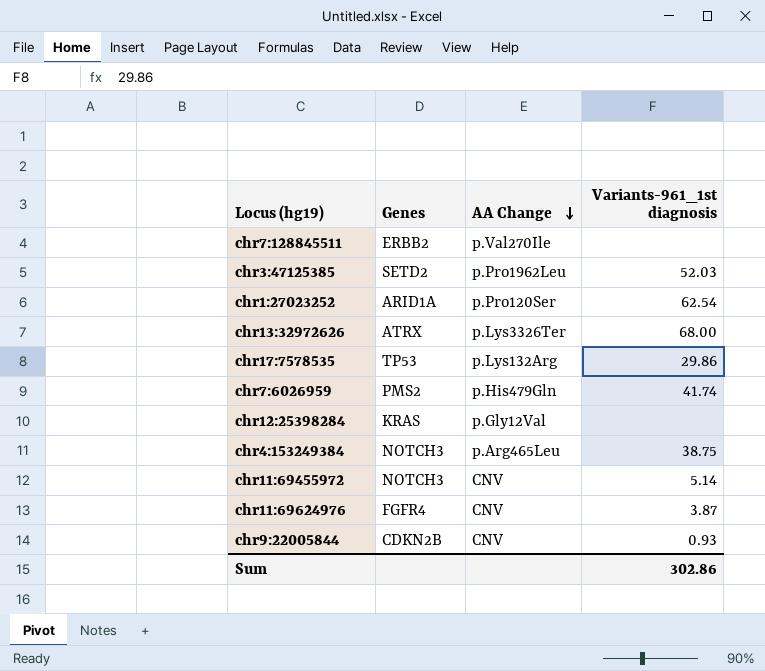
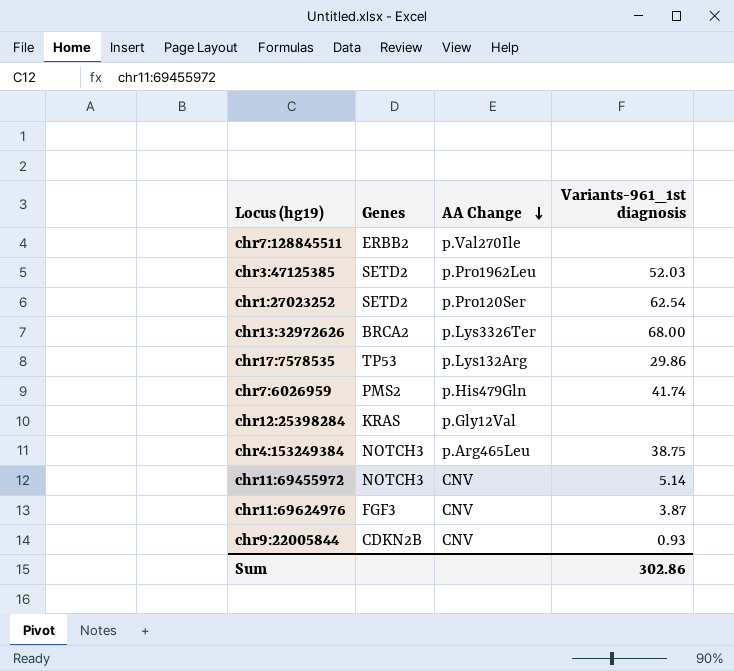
chr1:27023252 | Genes: ARID1A -> SETD2
chr13:32972626 | Genes: ATRX -> BRCA2
chr11:69624976 | Genes: FGFR4 -> FGF3

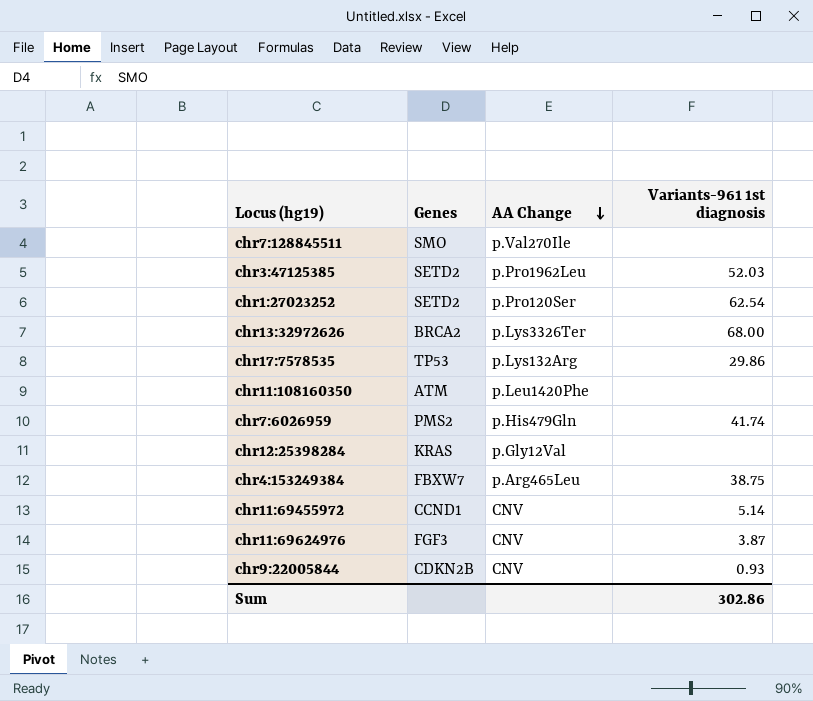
column name: Variants-961_1st diagnosis -> Variants-961 1st diagnosis
chr7:128845511 | Genes: ERBB2 -> SMO
row chr11:108160350: none -> ATM | p.Leu1420Phe | none
chr4:153249384 | Genes: NOTCH3 -> FBXW7
chr11:69455972 | Genes: NOTCH3 -> CCND1

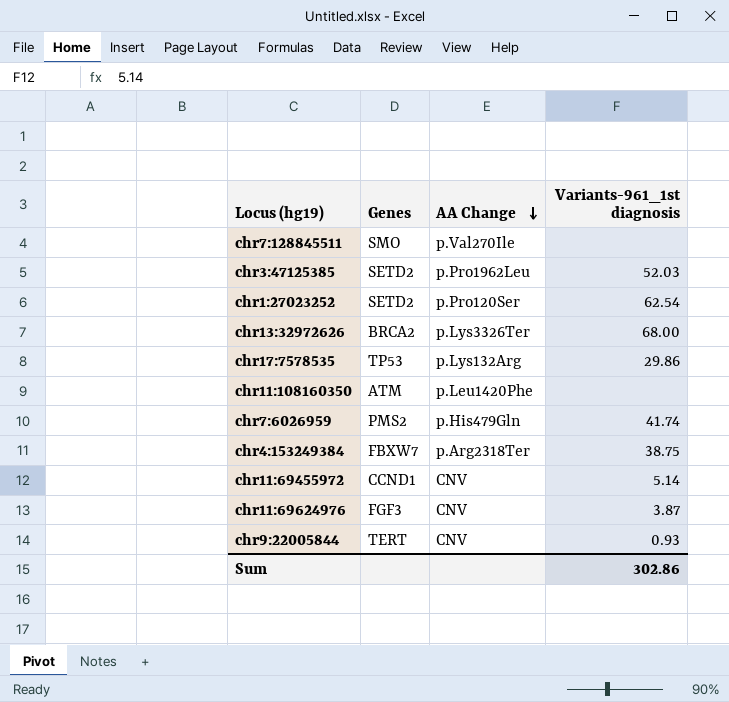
column name: Variants-961 1st diagnosis -> Variants-961_1st diagnosis
row chr12:25398284: KRAS | p.Gly12Val | none -> none
chr4:153249384 | AA Change: p.Arg465Leu -> p.Arg2318Ter
chr9:22005844 | Genes: CDKN2B -> TERT

